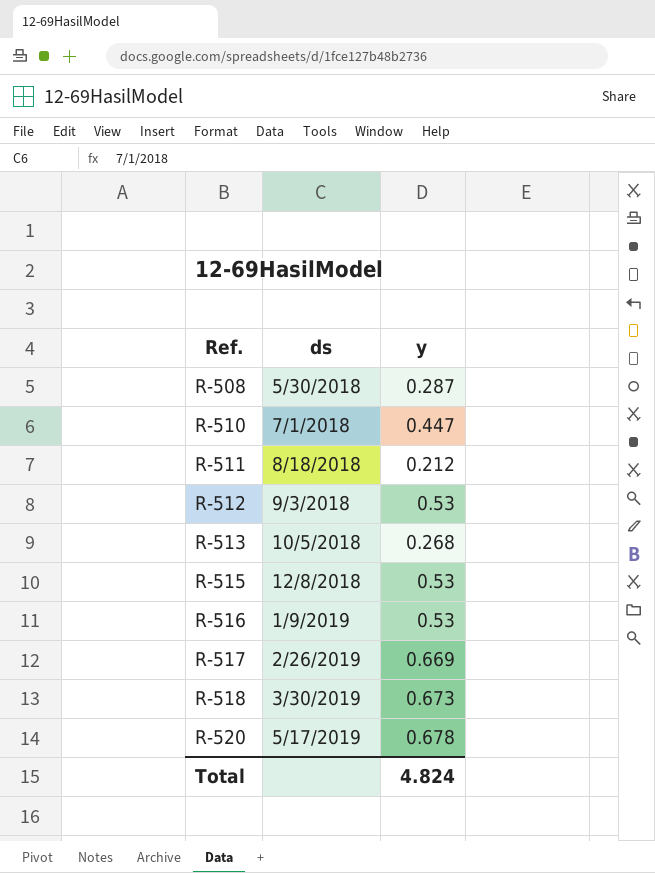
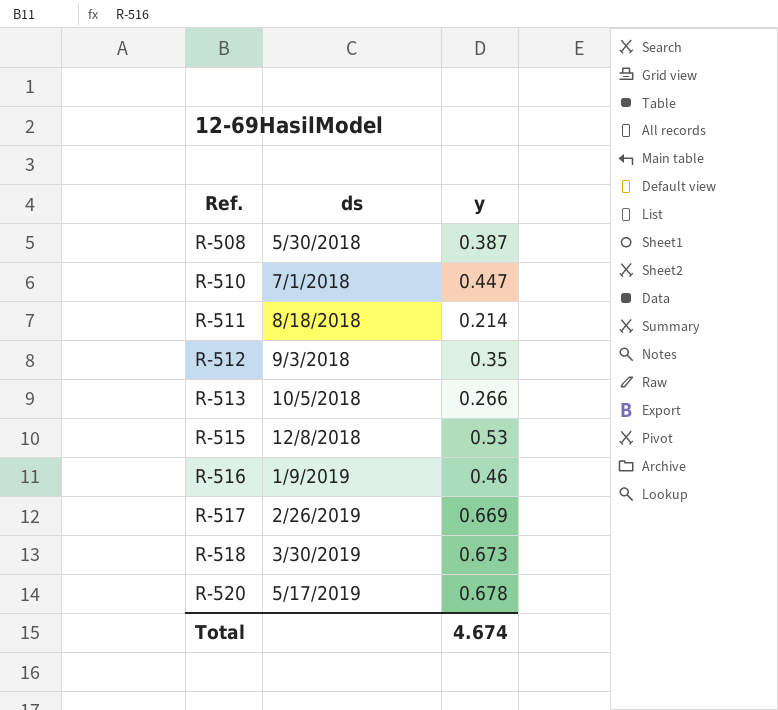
R-508 | y: 0.287 -> 0.387
R-511 | y: 0.212 -> 0.214
R-512 | y: 0.53 -> 0.35
R-513 | y: 0.268 -> 0.266
R-516 | y: 0.53 -> 0.46
Total | y: 4.824 -> 4.674

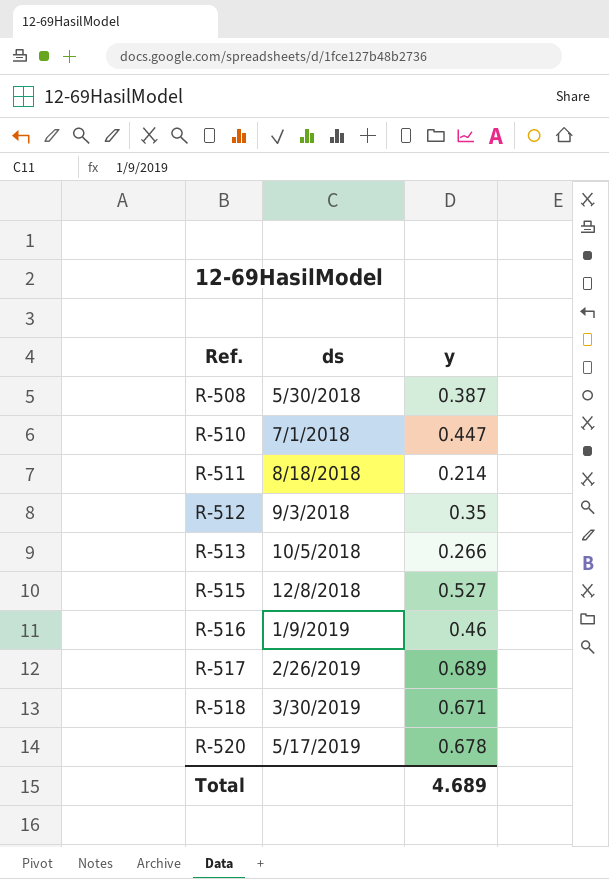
R-515 | y: 0.53 -> 0.527
R-517 | y: 0.669 -> 0.689
R-518 | y: 0.673 -> 0.671
Total | y: 4.674 -> 4.689

